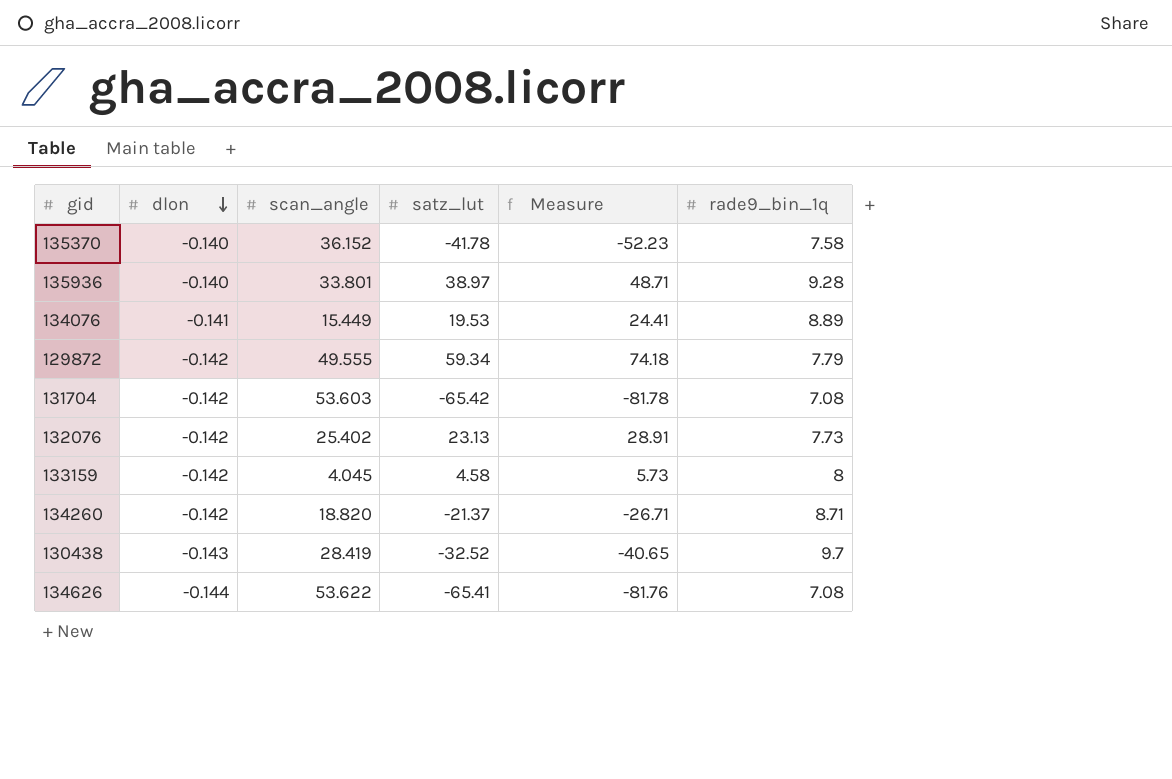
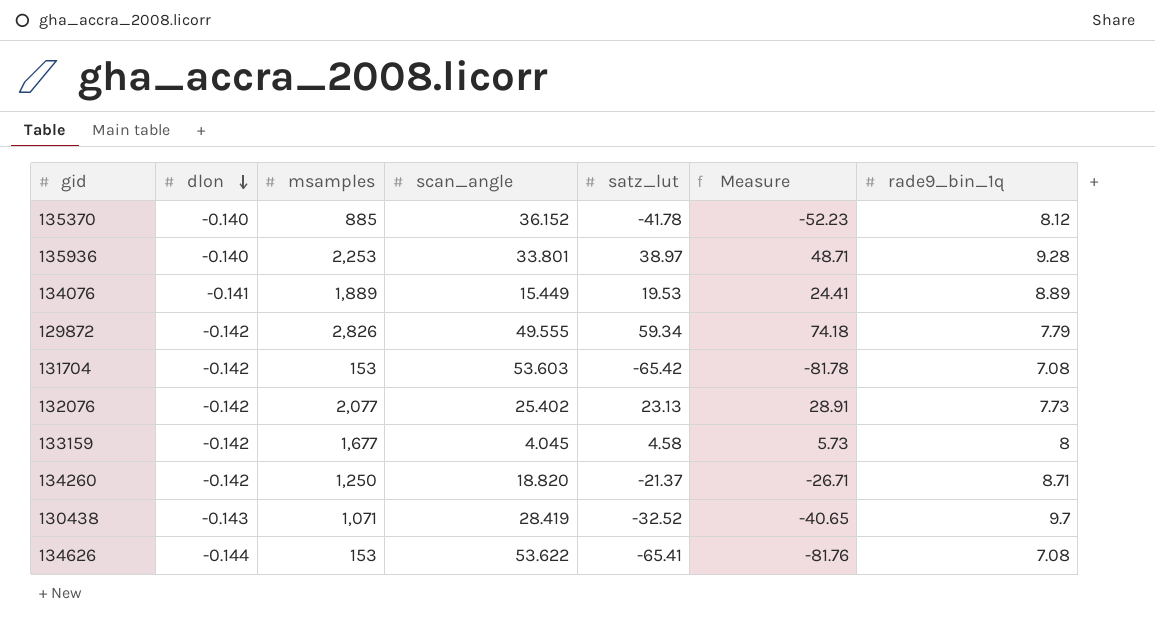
column msamples | position: none -> 3
135370 | rade9_bin_1q: 7.58 -> 8.12

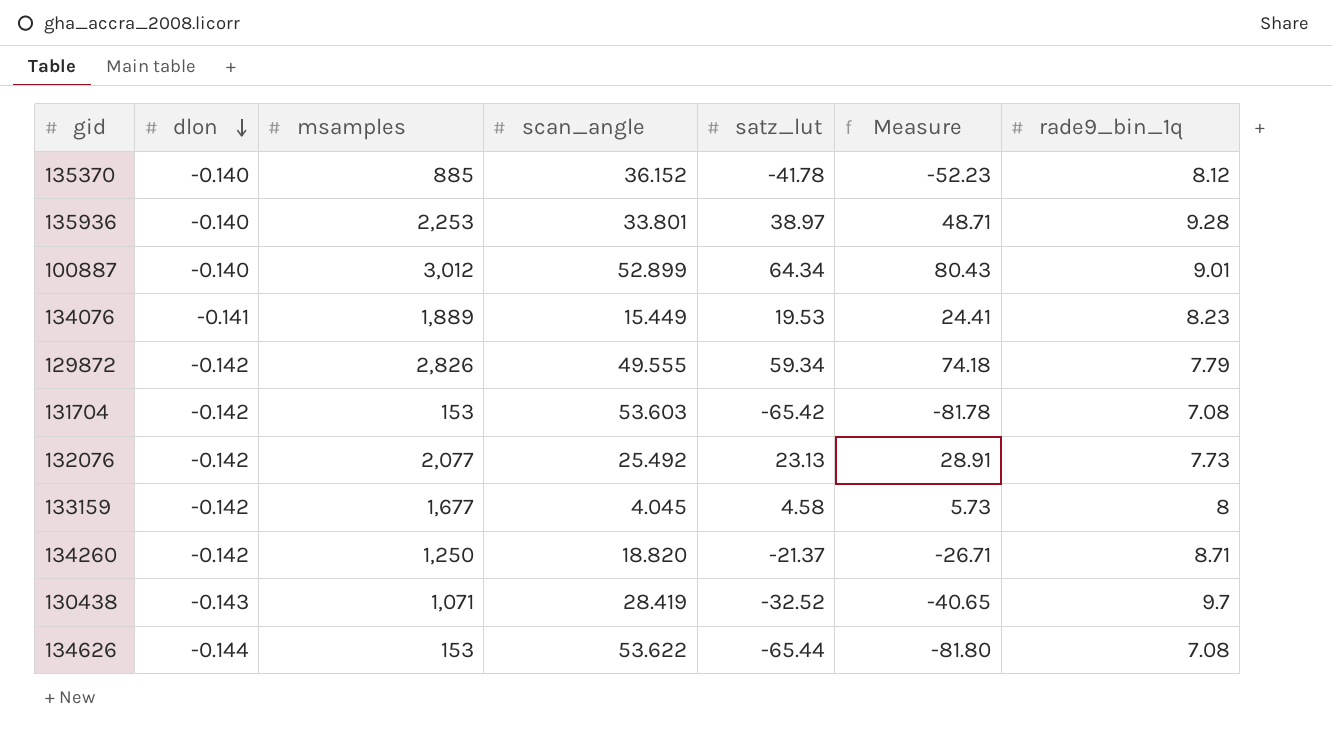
row 100887: none -> -0.140 | 3,012 | 52.899 | 64.34 | 80.43 | 9.01
134076 | rade9_bin_1q: 8.89 -> 8.23
132076 | scan_angle: 25.402 -> 25.492
134626 | satz_lut: -65.41 -> -65.44
134626 | Measure: -81.76 -> -81.80

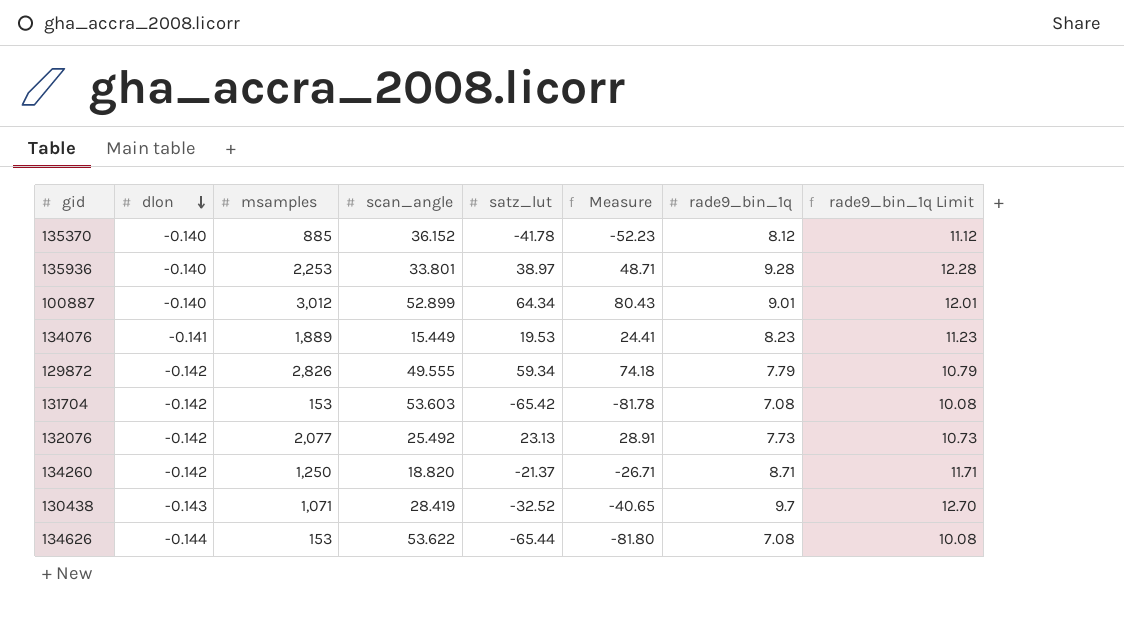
column rade9_bin_1q Limit | formula: none -> [rade9_bin_1q] + 3
row 133159: -0.142 | 1,677 | 4.045 | 4.58 | 5.73 | 8 -> none

